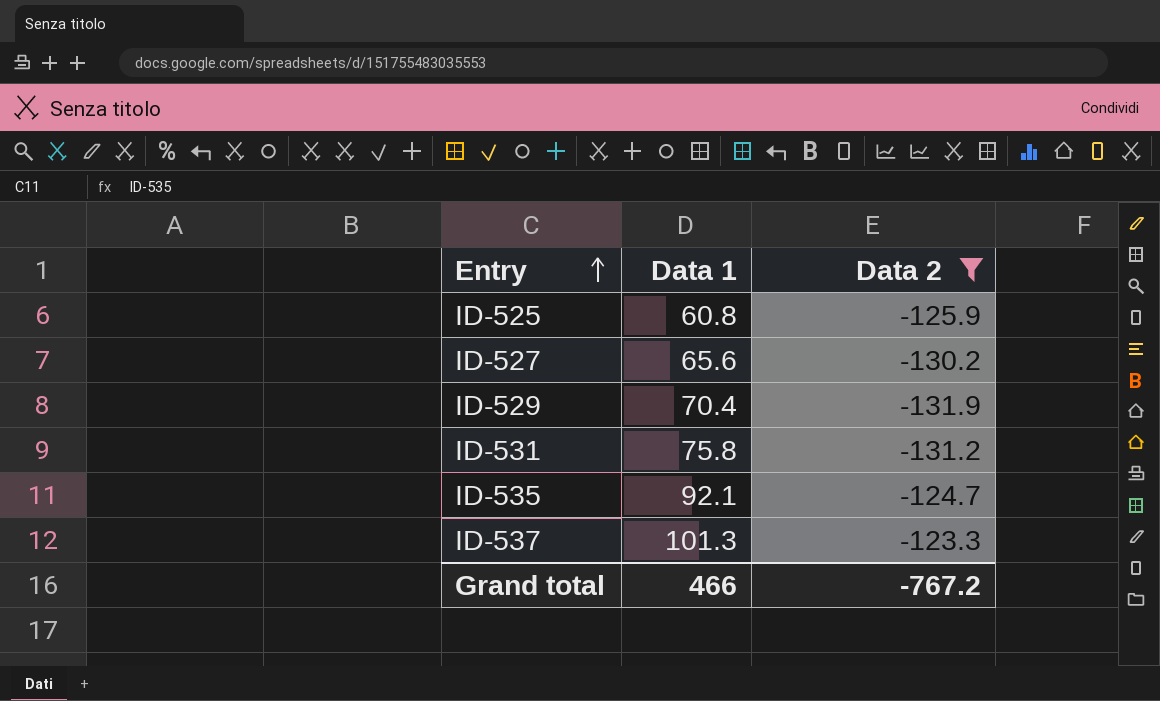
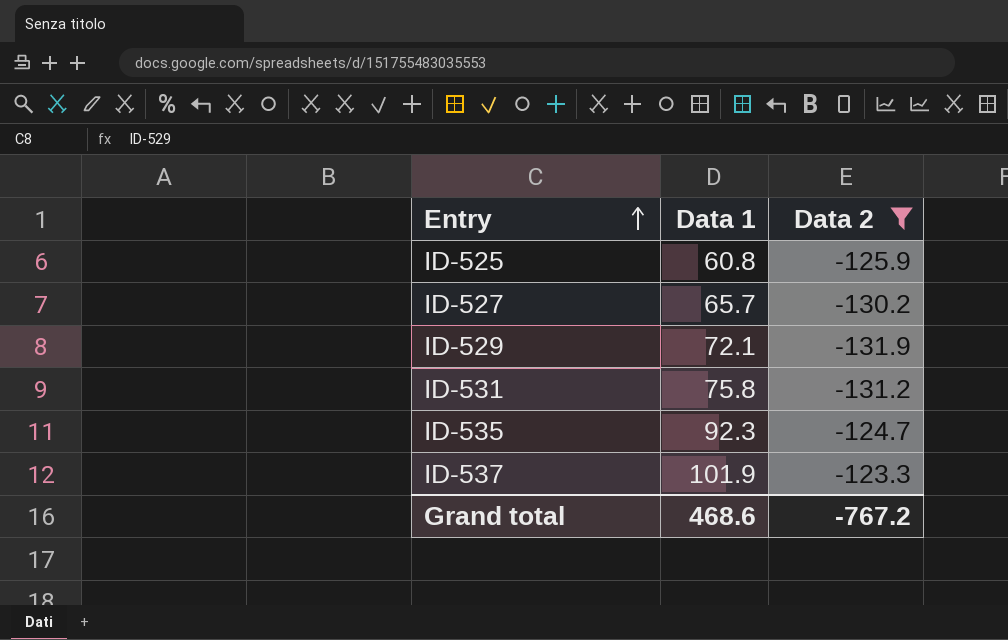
ID-527 | Data 1: 65.6 -> 65.7
ID-529 | Data 1: 70.4 -> 72.1
ID-535 | Data 1: 92.1 -> 92.3
ID-537 | Data 1: 101.3 -> 101.9
Grand total | Data 1: 466 -> 468.6

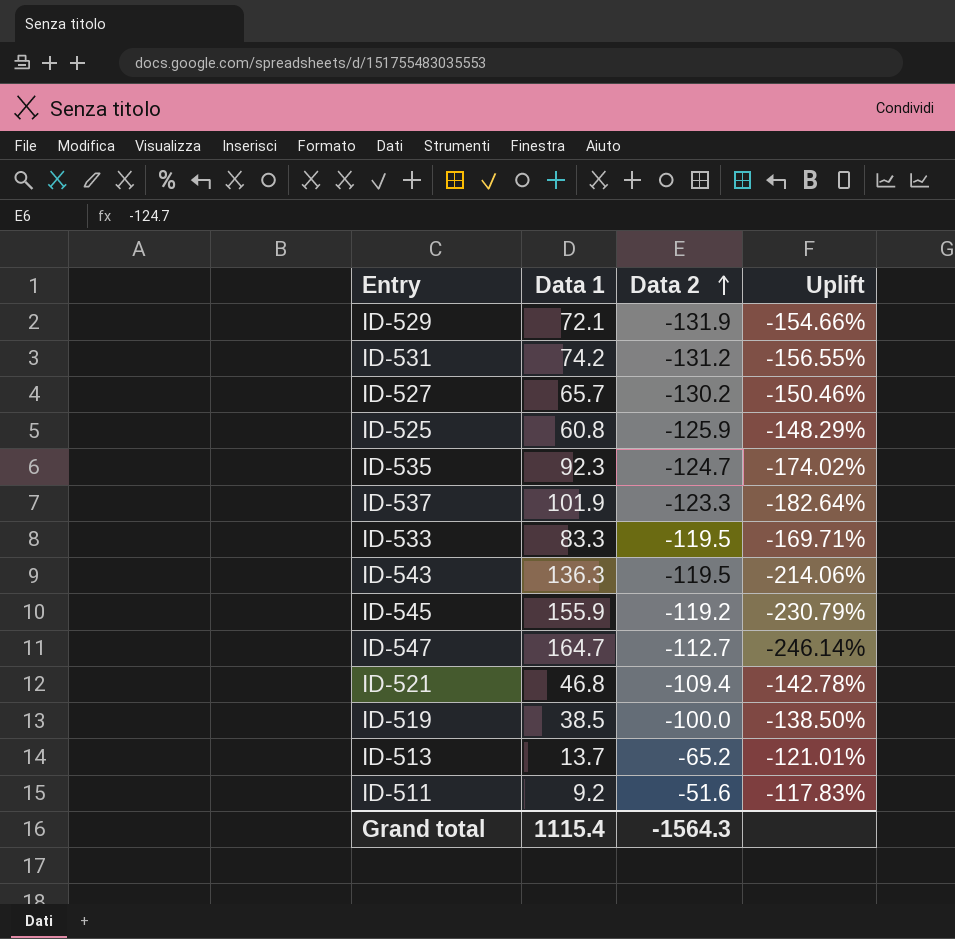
filter: Data 2 <= -123.3 -> none
row order: Entry ascending -> Data 2 ascending
column Uplift | formula: none -> ([Data 1] - [Data 2]) / [Data 2]
ID-531 | Data 1: 75.8 -> 74.2
Grand total | Data 1: 468.6 -> 1115.4
Grand total | Data 2: -767.2 -> -1564.3

